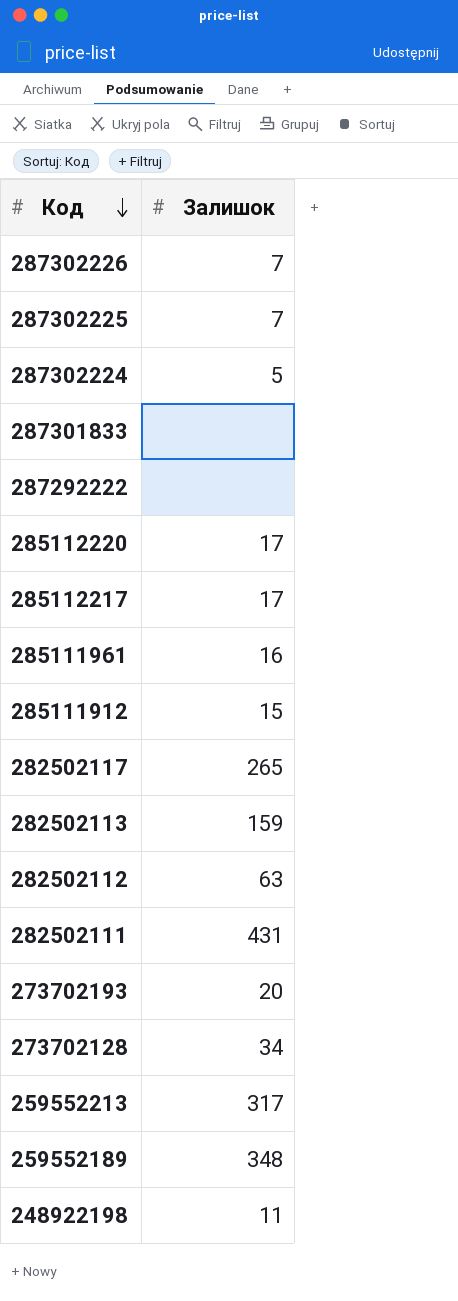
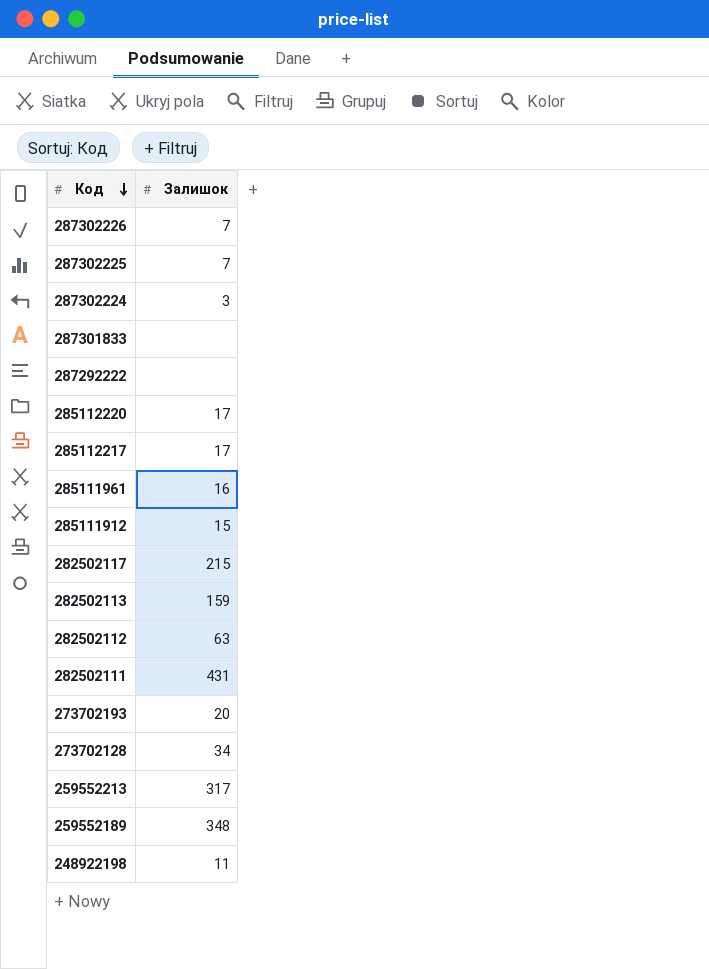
287302224 | Залишок: 5 -> 3
282502117 | Залишок: 265 -> 215

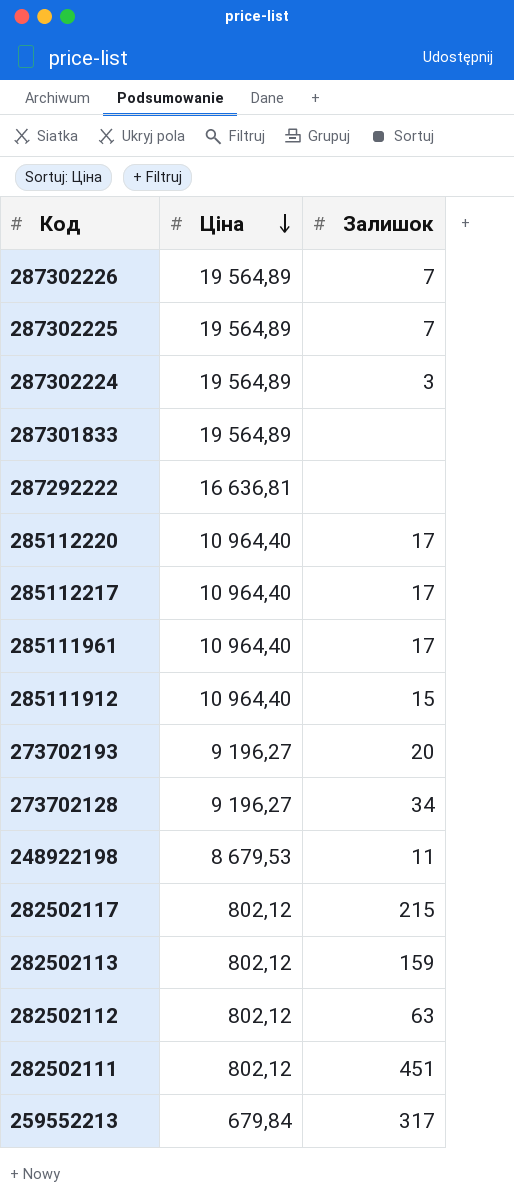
row order: Код descending -> Ціна descending
column Ціна | position: none -> 2
row 259552189: 348 -> none
285111961 | Залишок: 16 -> 17
282502111 | Залишок: 431 -> 451

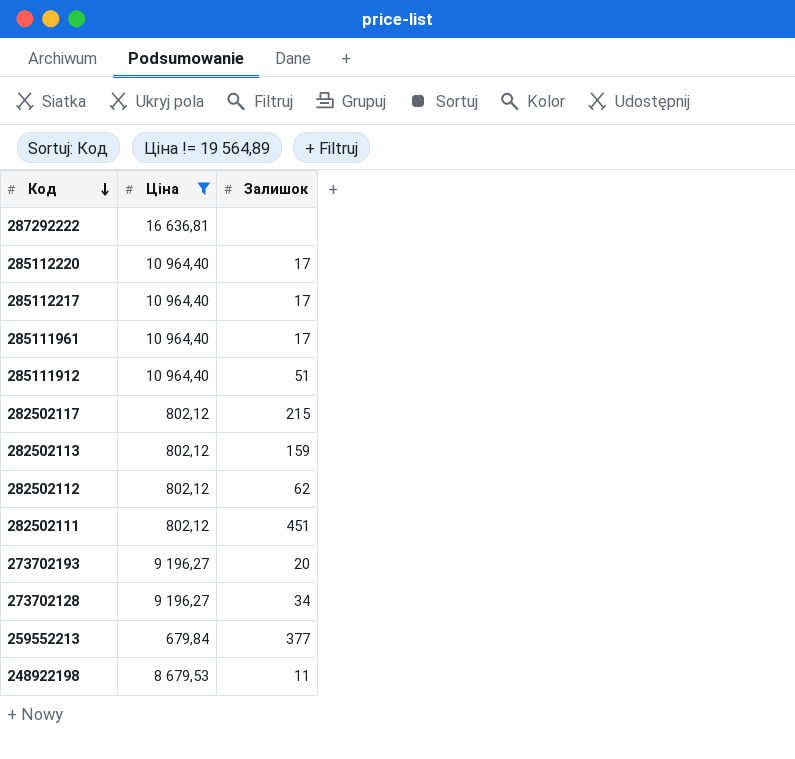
filter: none -> Ціна != 19 564,89
row order: Ціна descending -> Код descending
285111912 | Залишок: 15 -> 51
282502112 | Залишок: 63 -> 62
259552213 | Залишок: 317 -> 377

